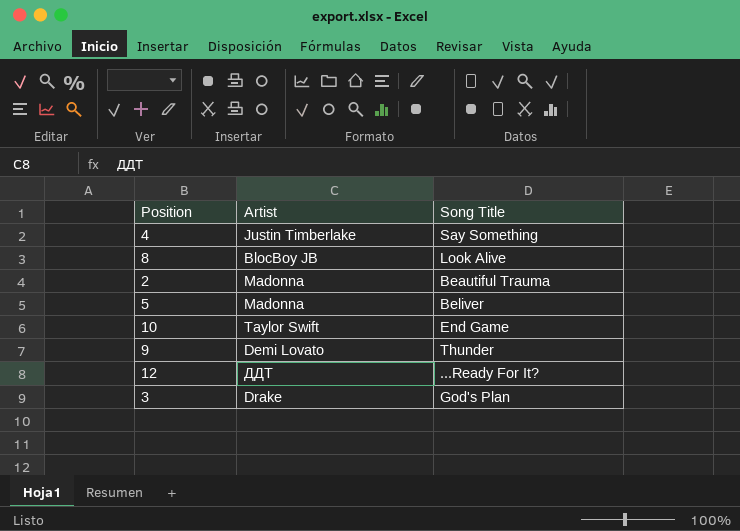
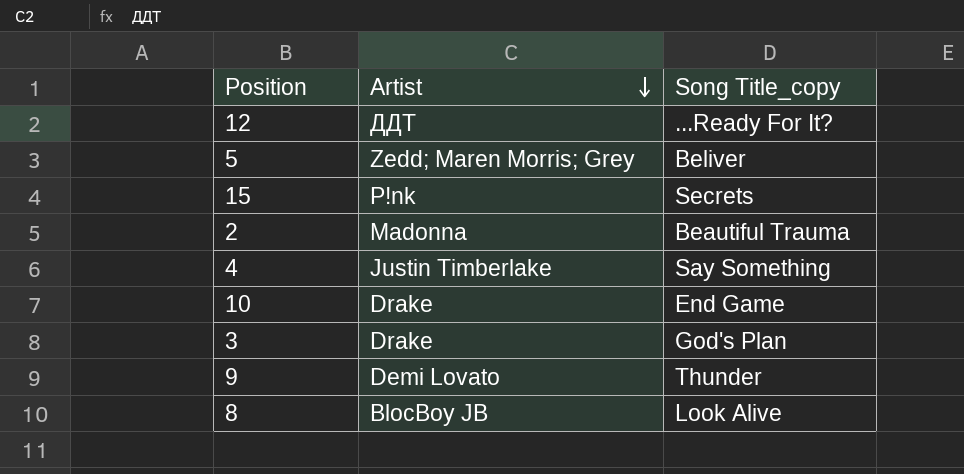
row order: none -> Artist descending
column name: Song Title -> Song Title_copy
5 | Artist: Madonna -> Zedd; Maren Morris; Grey
row 15: none -> P!nk | Secrets
10 | Artist: Taylor Swift -> Drake

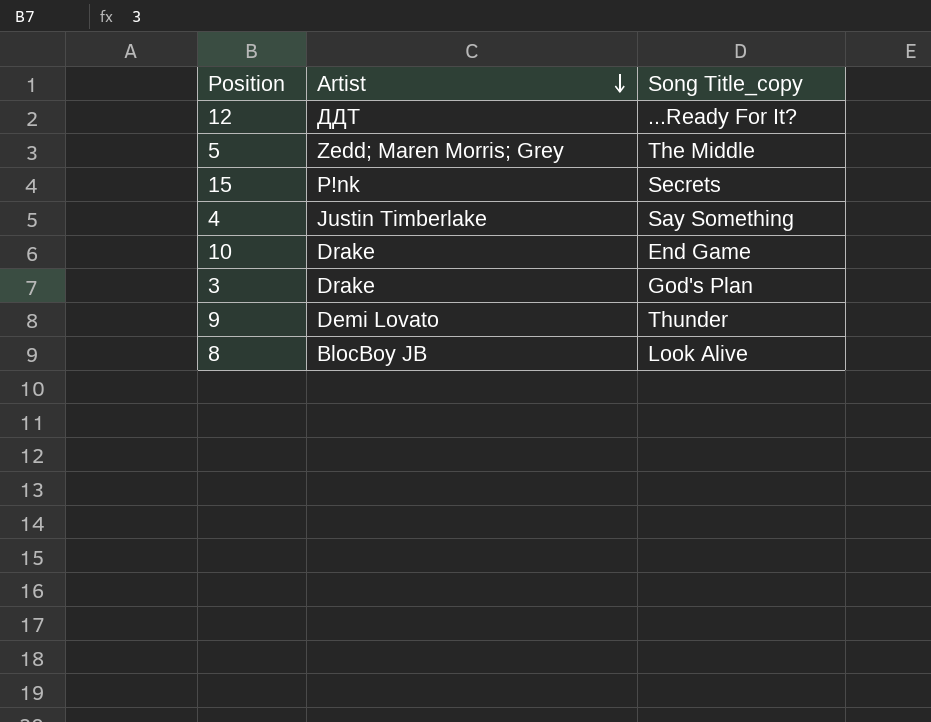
row 2: Madonna | Beautiful Trauma -> none
5 | Song Title_copy: Beliver -> The Middle

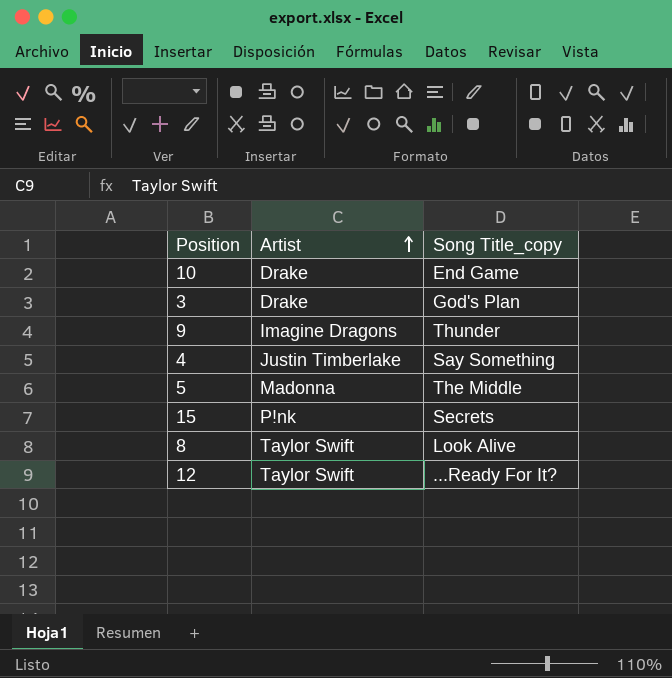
row order: Artist descending -> Artist ascending
9 | Artist: Demi Lovato -> Imagine Dragons
5 | Artist: Zedd; Maren Morris; Grey -> Madonna
8 | Artist: BlocBoy JB -> Taylor Swift
12 | Artist: ДДТ -> Taylor Swift

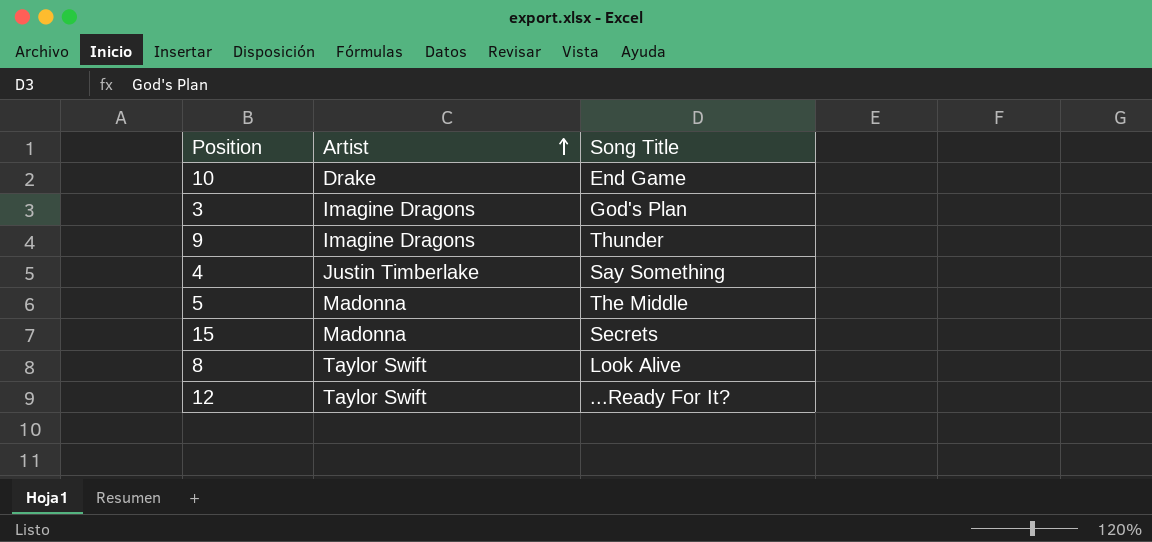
column name: Song Title_copy -> Song Title
3 | Artist: Drake -> Imagine Dragons
15 | Artist: P!nk -> Madonna

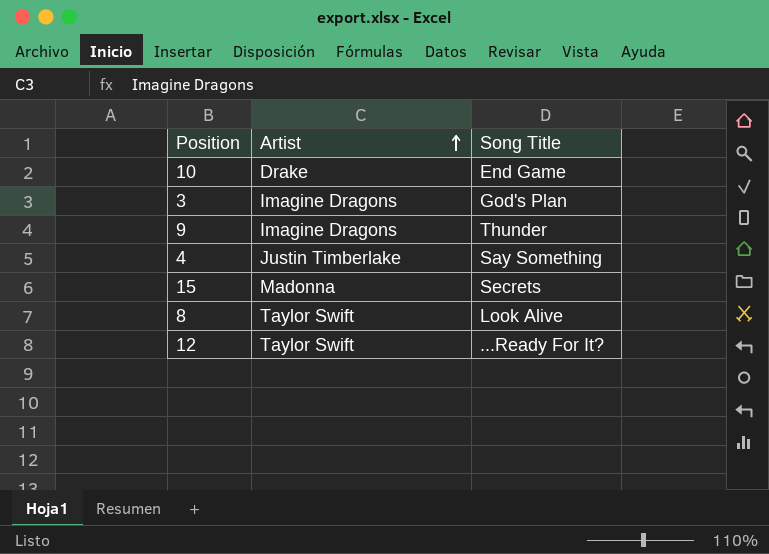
row 5: Madonna | The Middle -> none

